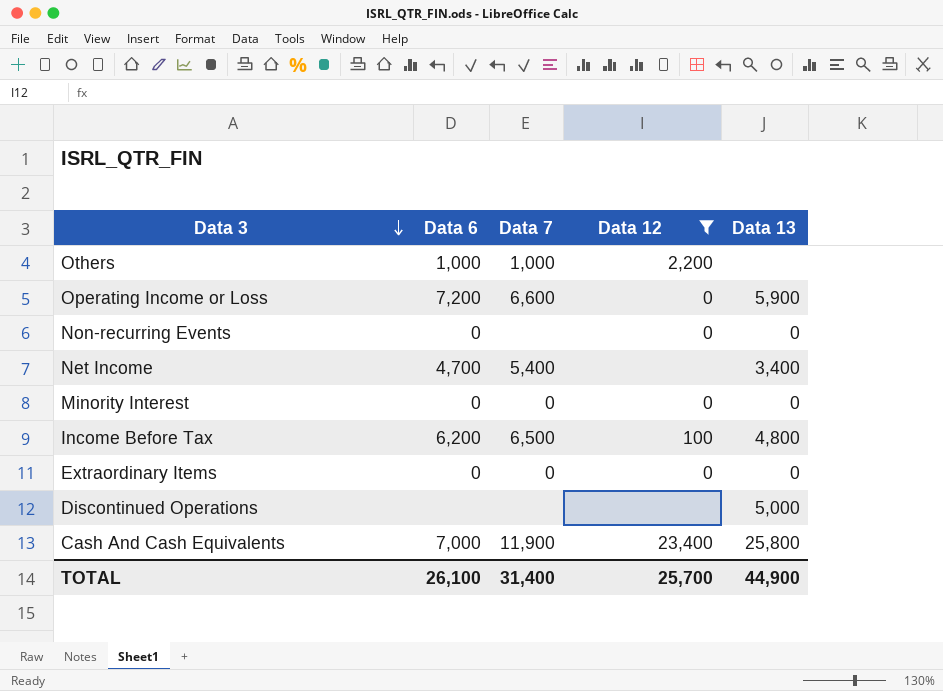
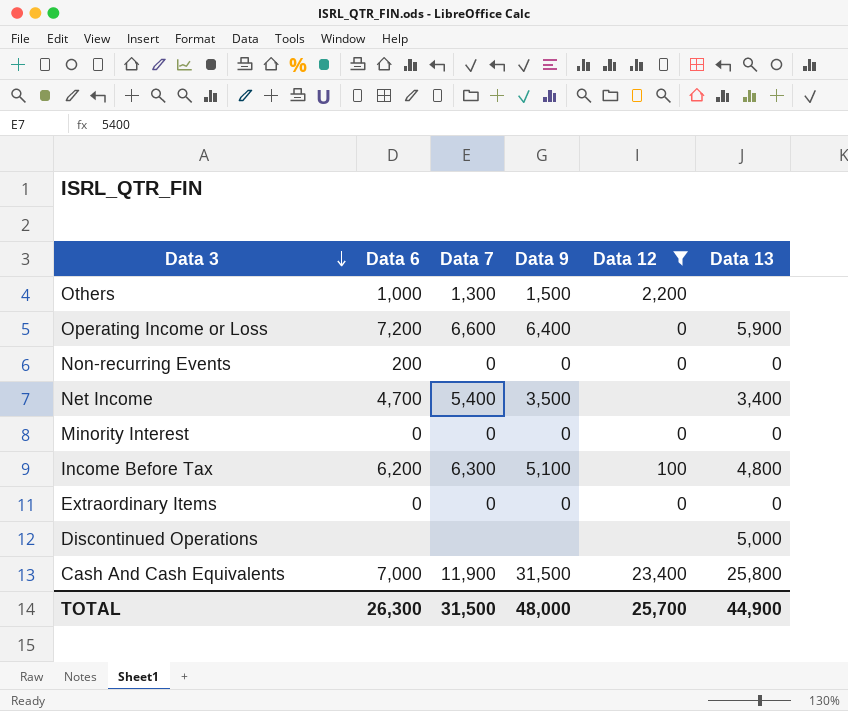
column Data 9 | position: none -> 4
Others | Data 7: 1,000 -> 1,300
Non-recurring Events | Data 6: 0 -> 200
Non-recurring Events | Data 7: none -> 0
Income Before Tax | Data 7: 6,500 -> 6,300
TOTAL | Data 6: 26,100 -> 26,300
TOTAL | Data 7: 31,400 -> 31,500

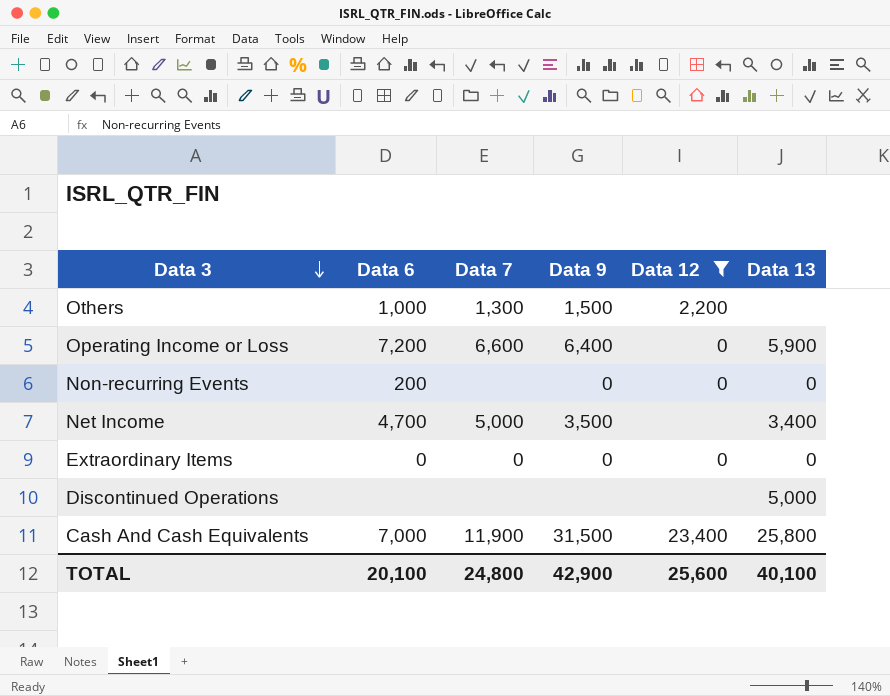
row Minority Interest: 0 | 0 | 0 | 0 | 0 -> none
row Income Before Tax: 6,200 | 6,300 | 5,100 | 100 | 4,800 -> none
Non-recurring Events | Data 7: 0 -> none
Net Income | Data 7: 5,400 -> 5,000
TOTAL | Data 6: 26,300 -> 20,100
TOTAL | Data 7: 31,500 -> 24,800
TOTAL | Data 9: 48,000 -> 42,900
TOTAL | Data 12: 25,700 -> 25,600
TOTAL | Data 13: 44,900 -> 40,100

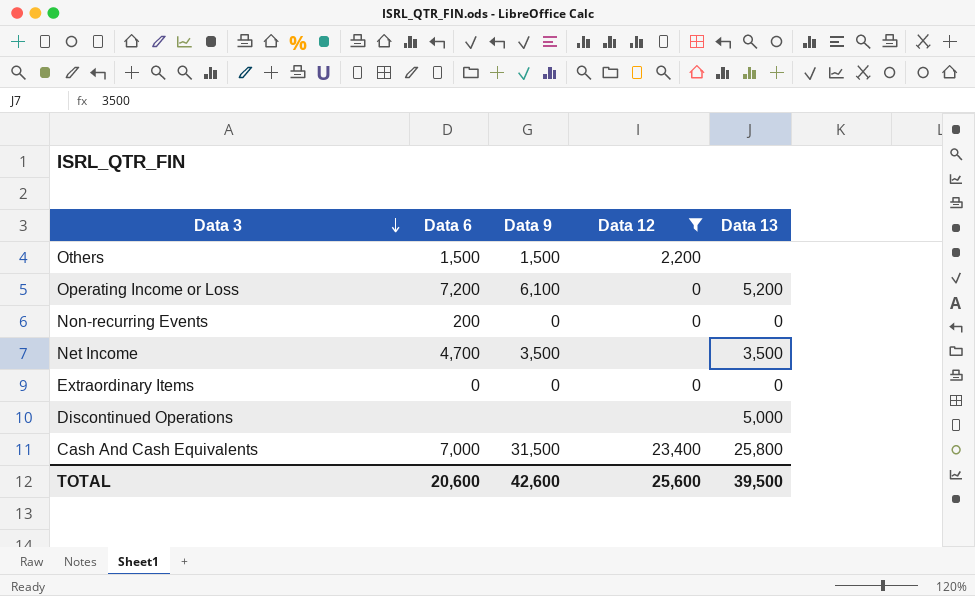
column Data 7 | position: 3 -> none
Others | Data 6: 1,000 -> 1,500
Operating Income or Loss | Data 9: 6,400 -> 6,100
Operating Income or Loss | Data 13: 5,900 -> 5,200
Net Income | Data 13: 3,400 -> 3,500
TOTAL | Data 6: 20,100 -> 20,600
TOTAL | Data 9: 42,900 -> 42,600
TOTAL | Data 13: 40,100 -> 39,500

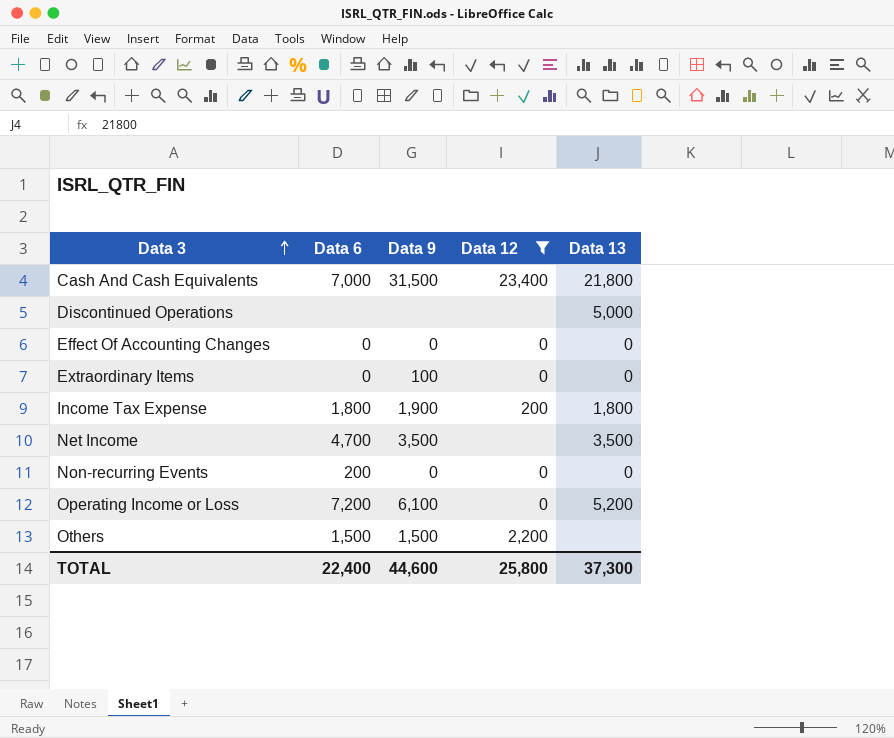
row order: Data 3 descending -> Data 3 ascending
Cash And Cash Equivalents | Data 13: 25,800 -> 21,800
row Effect Of Accounting Changes: none -> 0 | 0 | 0 | 0
Extraordinary Items | Data 9: 0 -> 100
row Income Tax Expense: none -> 1,800 | 1,900 | 200 | 1,800
TOTAL | Data 6: 20,600 -> 22,400
TOTAL | Data 9: 42,600 -> 44,600
TOTAL | Data 12: 25,600 -> 25,800
TOTAL | Data 13: 39,500 -> 37,300

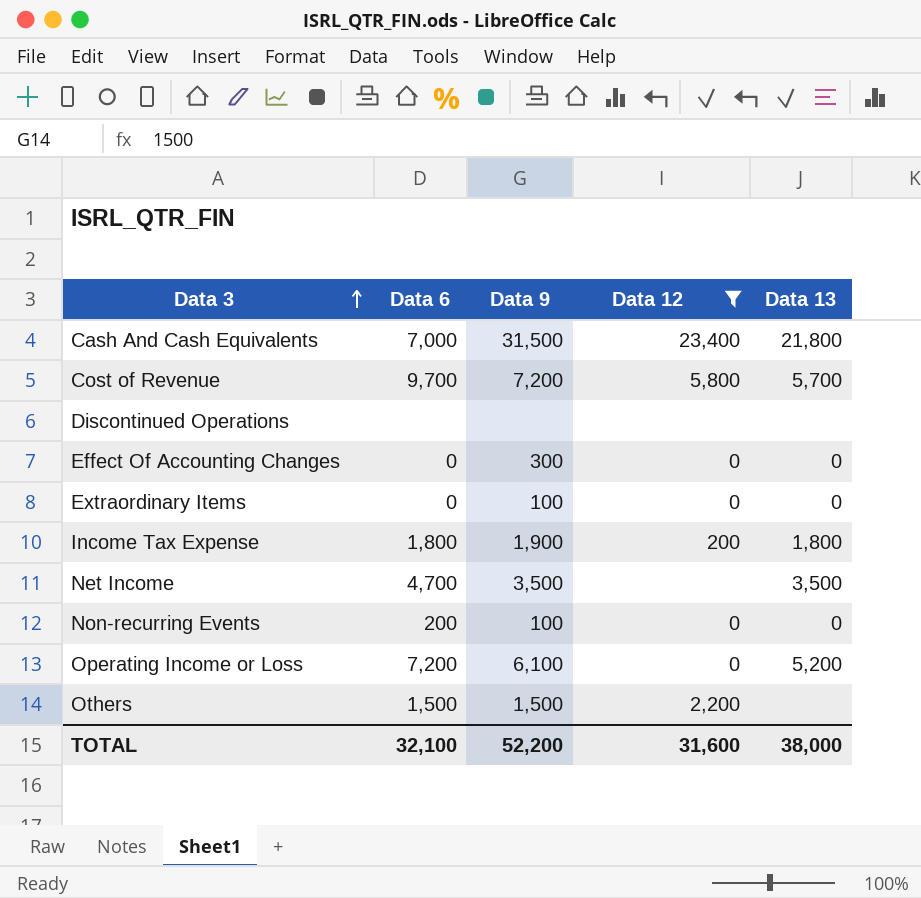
row Cost of Revenue: none -> 9,700 | 7,200 | 5,800 | 5,700
Discontinued Operations | Data 13: 5,000 -> none
Effect Of Accounting Changes | Data 9: 0 -> 300
Non-recurring Events | Data 9: 0 -> 100
TOTAL | Data 6: 22,400 -> 32,100
TOTAL | Data 9: 44,600 -> 52,200
TOTAL | Data 12: 25,800 -> 31,600
TOTAL | Data 13: 37,300 -> 38,000

